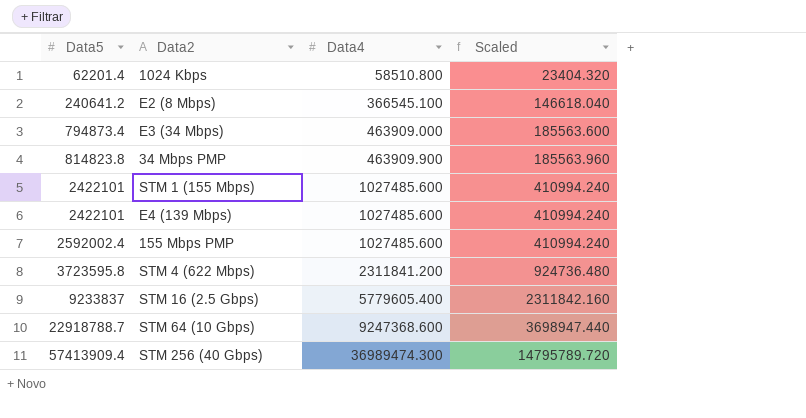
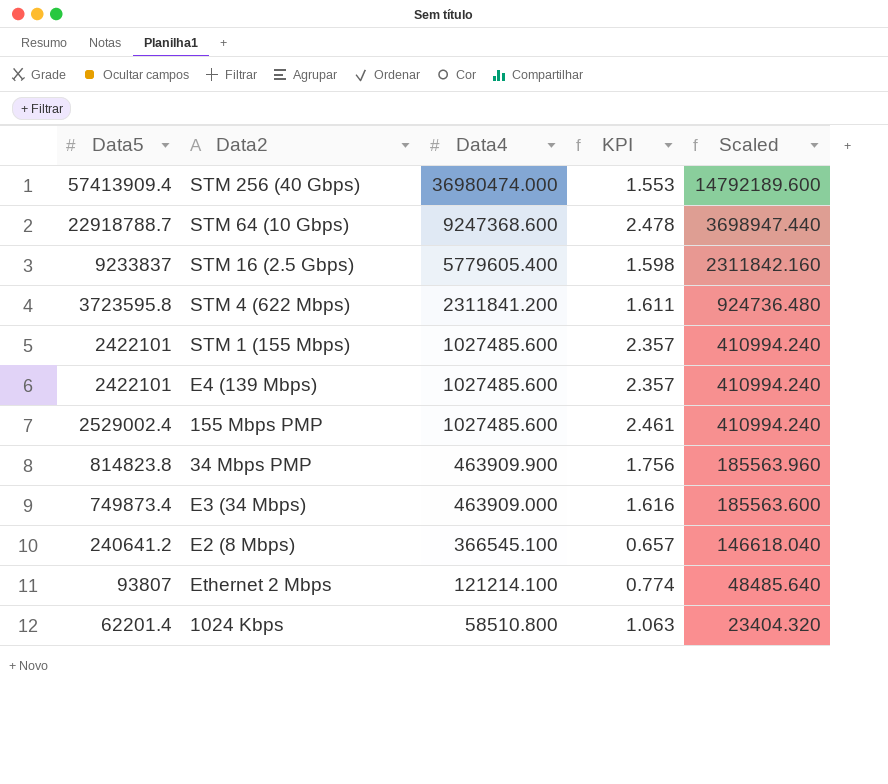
row order: Data5 ascending -> Data4 descending
column KPI | formula: none -> [Data5] / [Data4]
STM 256 (40 Gbps) | Data4: 36989474.300 -> 36980474.000
STM 256 (40 Gbps) | Scaled: 14795789.720 -> 14792189.600
155 Mbps PMP | Data5: 2592002.4 -> 2529002.4
E3 (34 Mbps) | Data5: 794873.4 -> 749873.4
row Ethernet 2 Mbps: none -> 93807 | 121214.100 | 0.774 | 48485.640

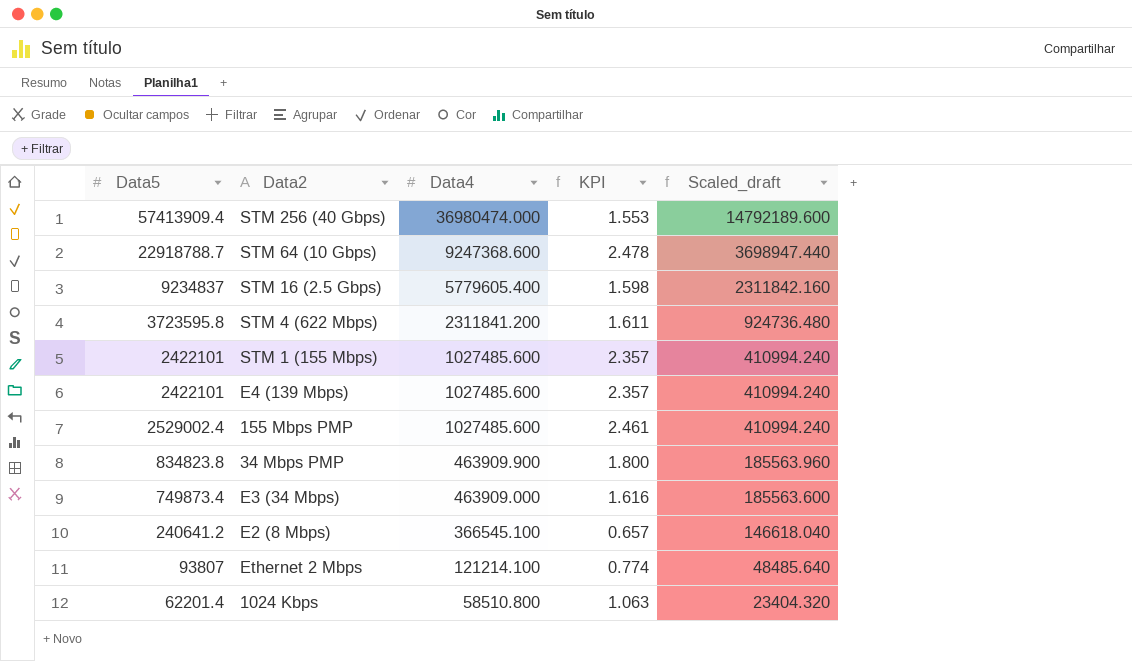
column name: Scaled -> Scaled_draft
STM 16 (2.5 Gbps) | Data5: 9233837 -> 9234837
34 Mbps PMP | Data5: 814823.8 -> 834823.8
34 Mbps PMP | KPI: 1.756 -> 1.800

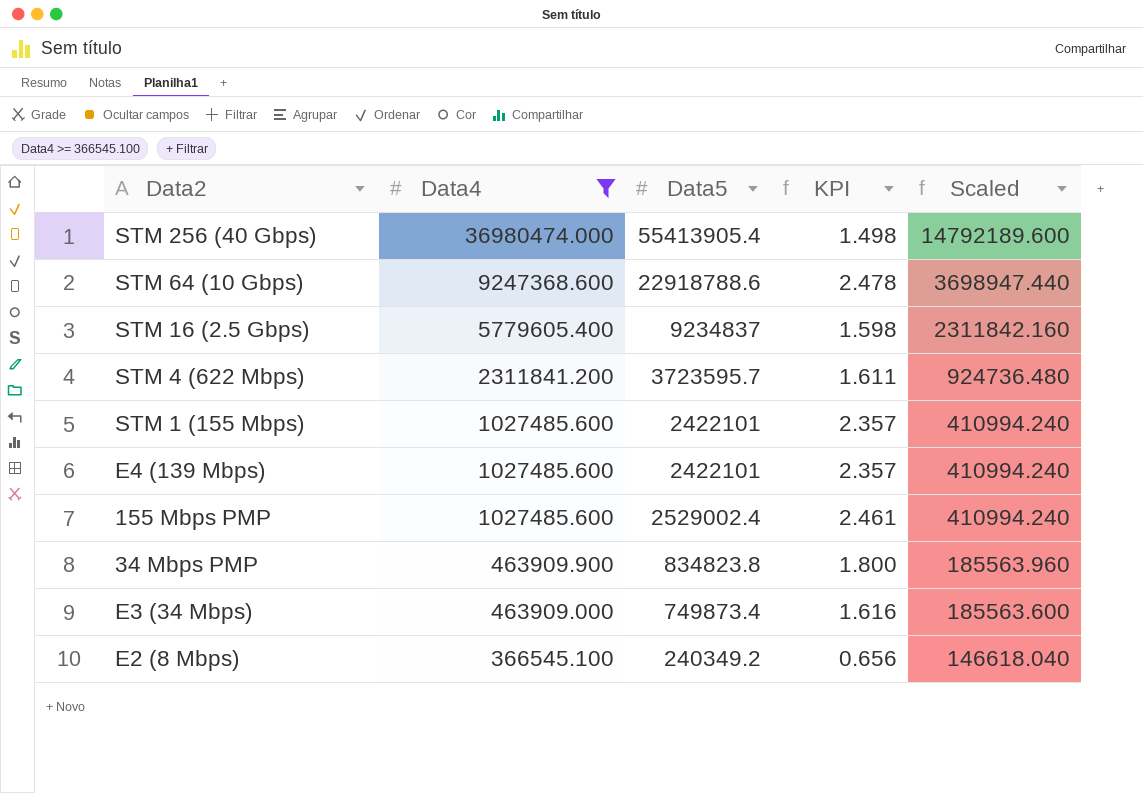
filter: none -> Data4 >= 366545.100
column Data5 | position: 1 -> 3
column name: Scaled_draft -> Scaled
STM 256 (40 Gbps) | Data5: 57413909.4 -> 55413905.4
STM 256 (40 Gbps) | KPI: 1.553 -> 1.498
STM 64 (10 Gbps) | Data5: 22918788.7 -> 22918788.6
STM 4 (622 Mbps) | Data5: 3723595.8 -> 3723595.7
E2 (8 Mbps) | Data5: 240641.2 -> 240349.2
E2 (8 Mbps) | KPI: 0.657 -> 0.656

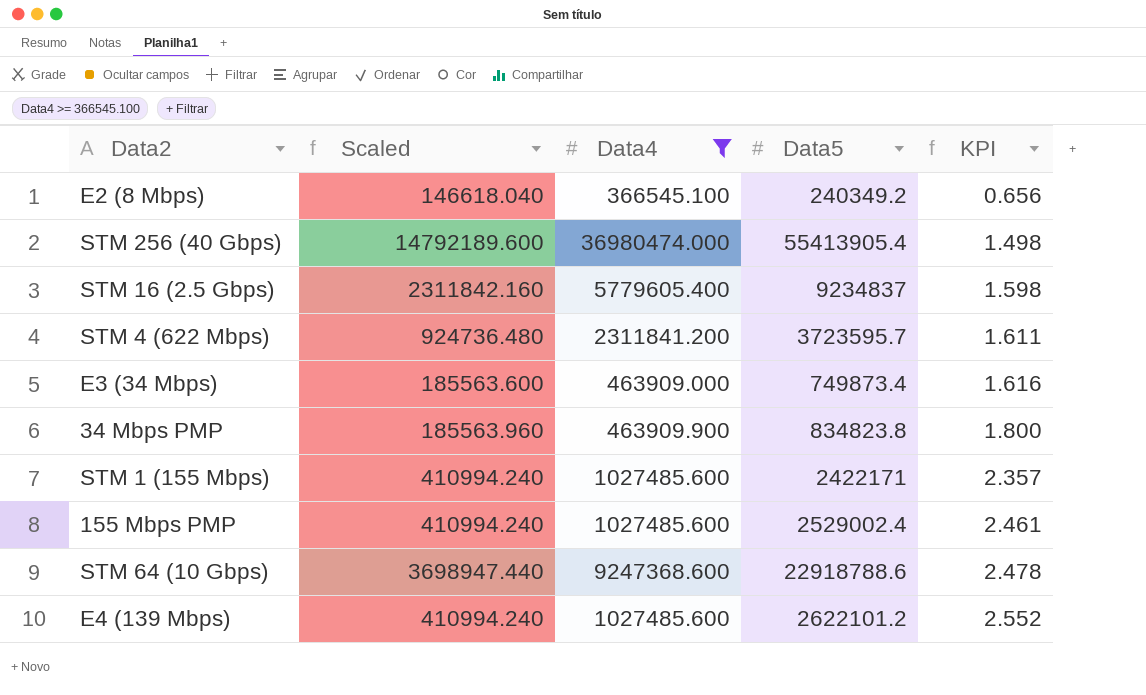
row order: Data4 descending -> KPI ascending
column Scaled | position: 5 -> 2
STM 1 (155 Mbps) | Data5: 2422101 -> 2422171
E4 (139 Mbps) | Data5: 2422101 -> 2622101.2
E4 (139 Mbps) | KPI: 2.357 -> 2.552

